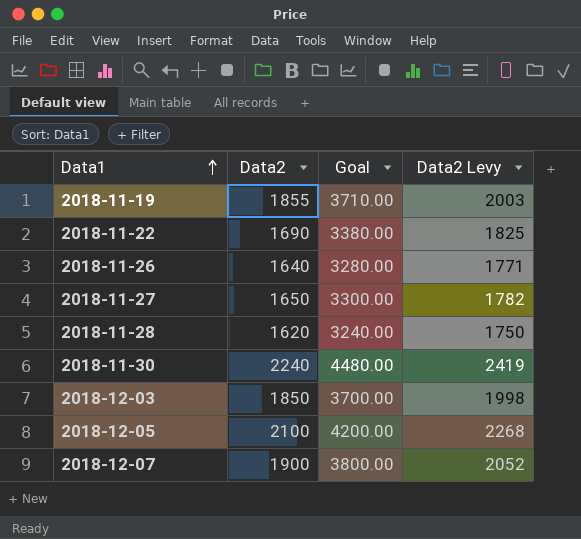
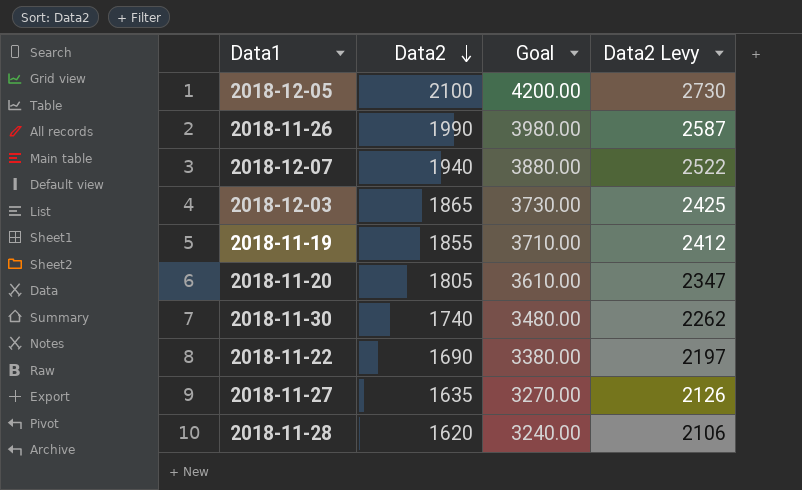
row order: Data1 ascending -> Data2 descending
column Data2 Levy | formula: [Data2] * 1.08 -> [Data2] * 1.3
2018-11-26 | Data2: 1640 -> 1990
2018-11-26 | Goal: 3280.00 -> 3980.00
2018-12-07 | Data2: 1900 -> 1940
2018-12-07 | Goal: 3800.00 -> 3880.00
2018-12-03 | Data2: 1850 -> 1865
2018-12-03 | Goal: 3700.00 -> 3730.00
row 2018-11-20: none -> 1805 | 3610.00 | 2347
2018-11-30 | Data2: 2240 -> 1740
2018-11-30 | Goal: 4480.00 -> 3480.00
2018-11-27 | Data2: 1650 -> 1635
2018-11-27 | Goal: 3300.00 -> 3270.00

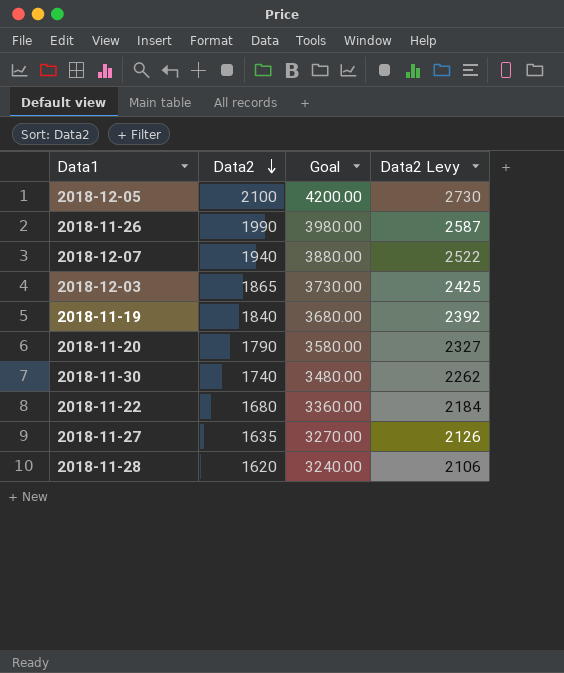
2018-11-19 | Data2: 1855 -> 1840
2018-11-19 | Goal: 3710.00 -> 3680.00
2018-11-19 | Data2 Levy: 2412 -> 2392
2018-11-20 | Data2: 1805 -> 1790
2018-11-20 | Goal: 3610.00 -> 3580.00
2018-11-20 | Data2 Levy: 2347 -> 2327
2018-11-22 | Data2: 1690 -> 1680
2018-11-22 | Goal: 3380.00 -> 3360.00
2018-11-22 | Data2 Levy: 2197 -> 2184

